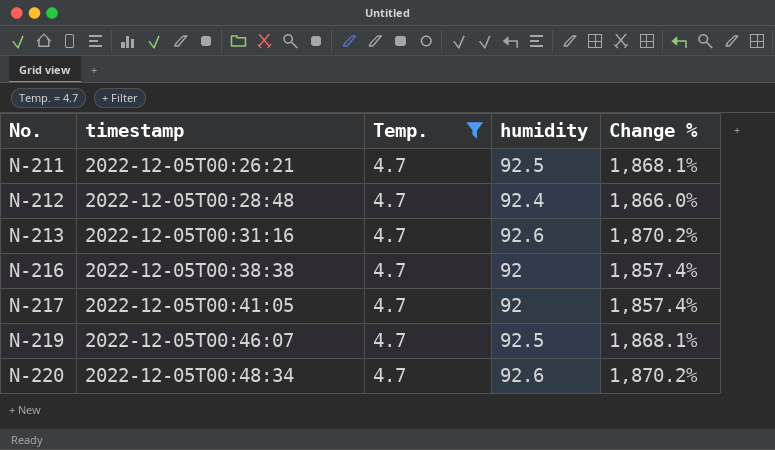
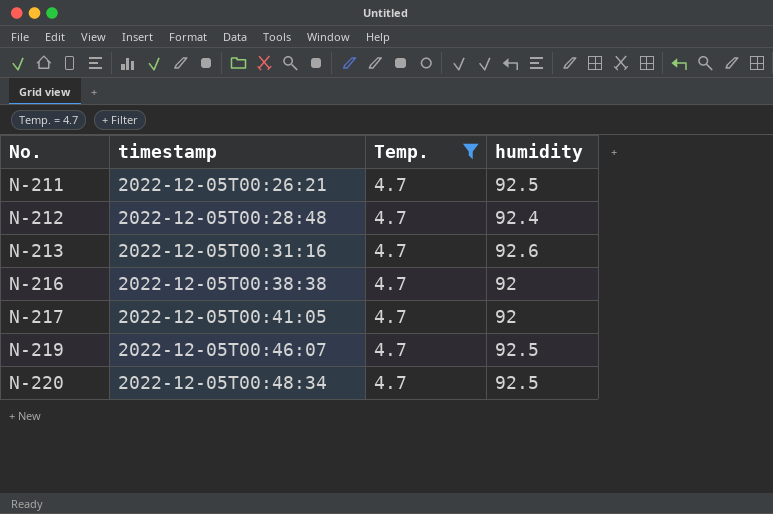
column Change % | formula: ([humidity] - [Temp.]) / [Temp.] -> none
N-220 | humidity: 92.6 -> 92.5

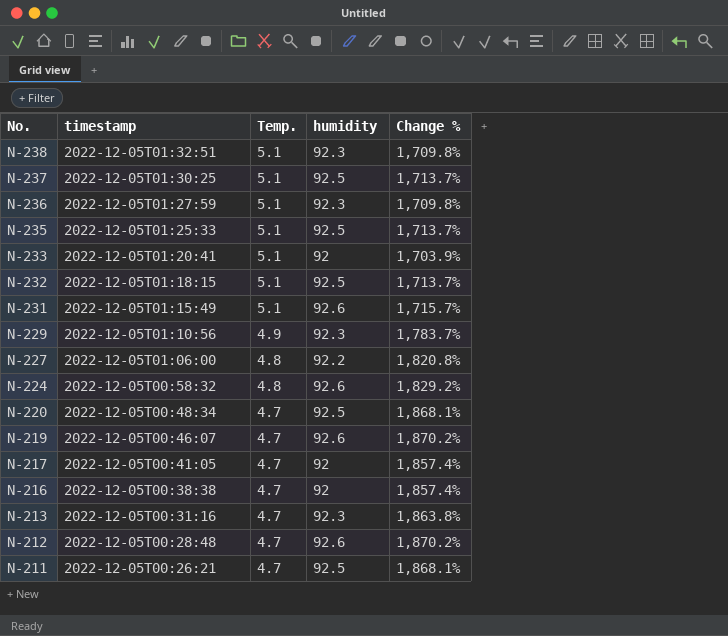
filter: Temp. = 4.7 -> none
row order: No. ascending -> No. descending
column Change % | formula: none -> ([humidity] - [Temp.]) / [Temp.]
N-219 | humidity: 92.5 -> 92.6
N-213 | humidity: 92.6 -> 92.3
N-212 | humidity: 92.4 -> 92.6

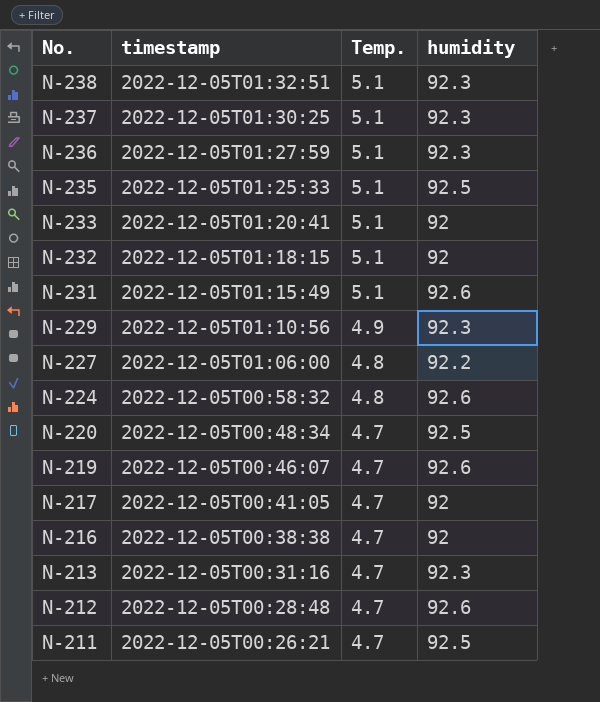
column Change % | formula: ([humidity] - [Temp.]) / [Temp.] -> none
N-237 | humidity: 92.5 -> 92.3
N-232 | humidity: 92.5 -> 92

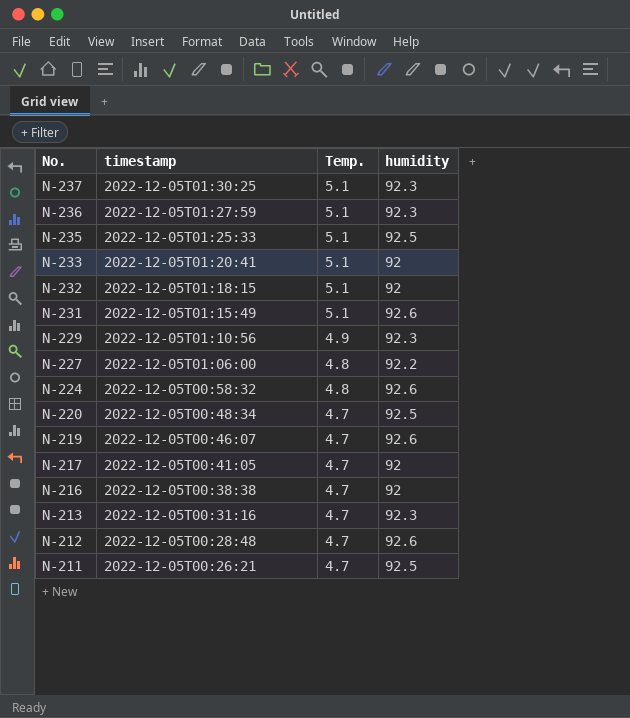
row N-238: 2022-12-05T01:32:51 | 5.1 | 92.3 -> none

